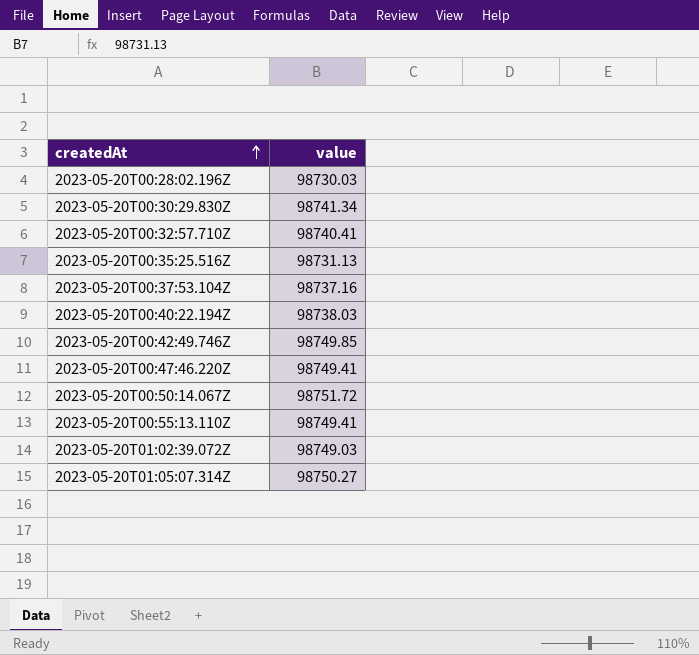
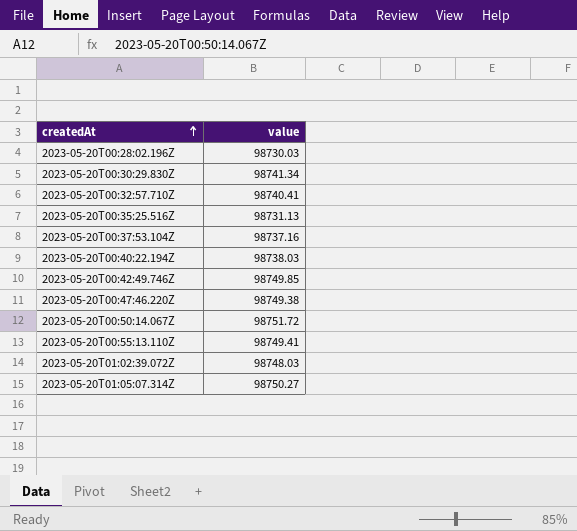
2023-05-20T00:47:46.220Z | value: 98749.41 -> 98749.38
2023-05-20T01:02:39.072Z | value: 98749.03 -> 98748.03

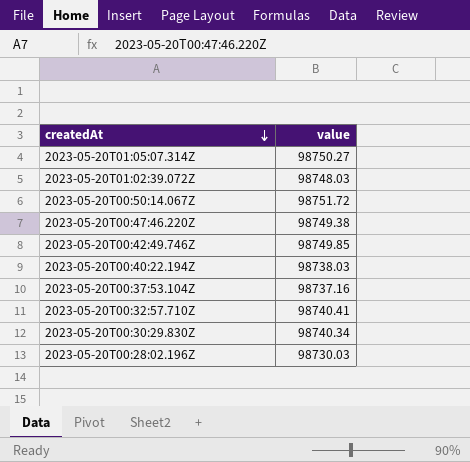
row order: createdAt ascending -> createdAt descending
row 2023-05-20T00:35:25.516Z: 98731.13 -> none
row 2023-05-20T00:55:13.110Z: 98749.41 -> none
2023-05-20T00:30:29.830Z | value: 98741.34 -> 98740.34

